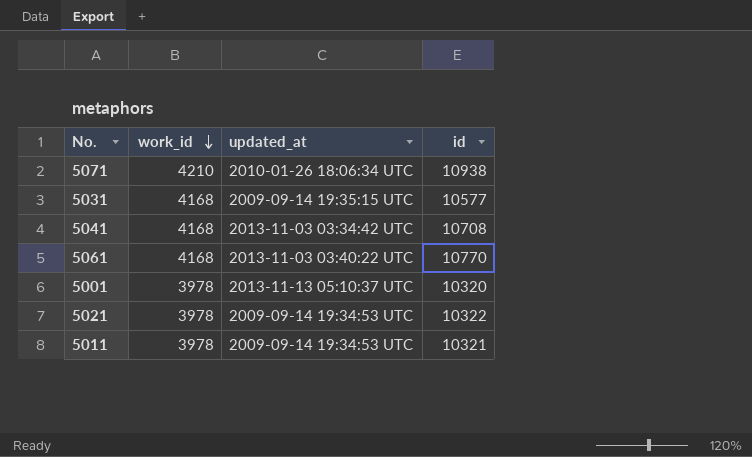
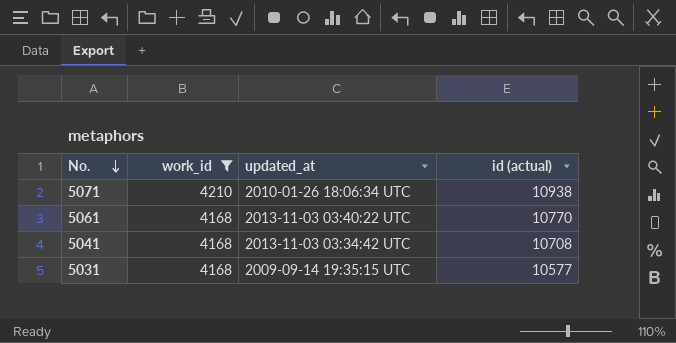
filter: none -> work_id != 3978
row order: work_id descending -> No. descending
column name: id -> id (actual)

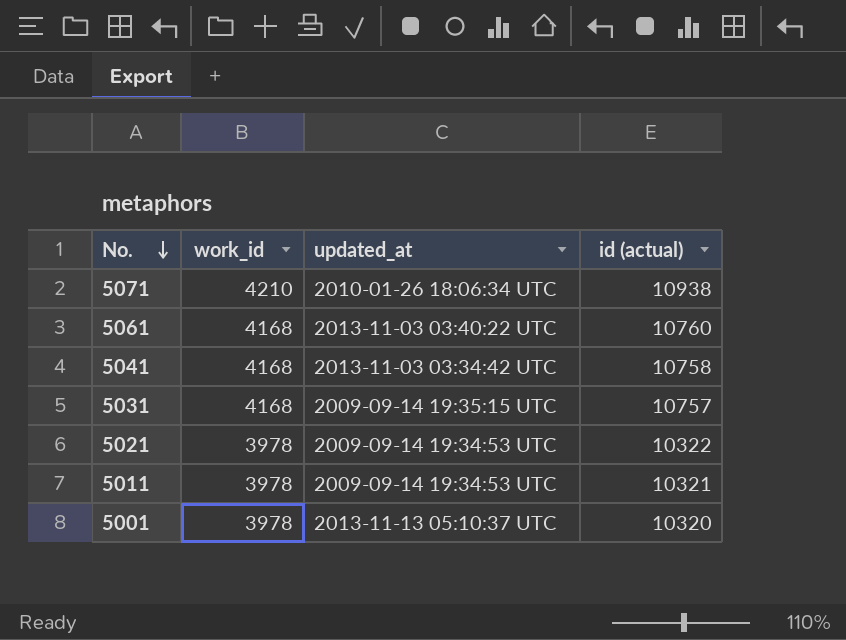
filter: work_id != 3978 -> none
5061 | id (actual): 10770 -> 10760
5041 | id (actual): 10708 -> 10758
5031 | id (actual): 10577 -> 10757

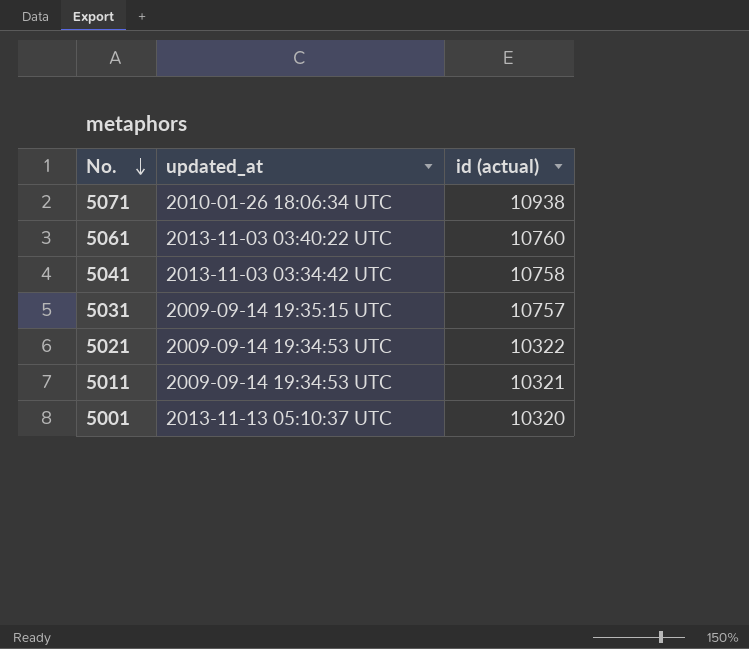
column work_id | position: 2 -> none

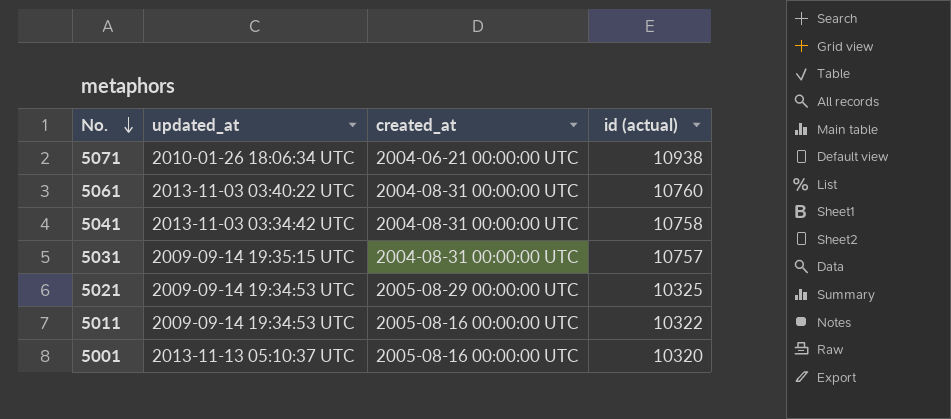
column created_at | position: none -> 3
5021 | id (actual): 10322 -> 10325
5011 | id (actual): 10321 -> 10322

